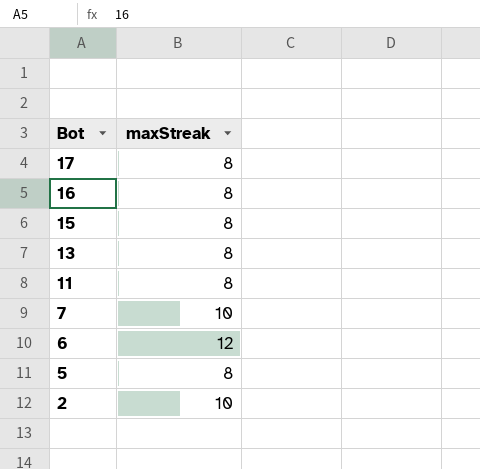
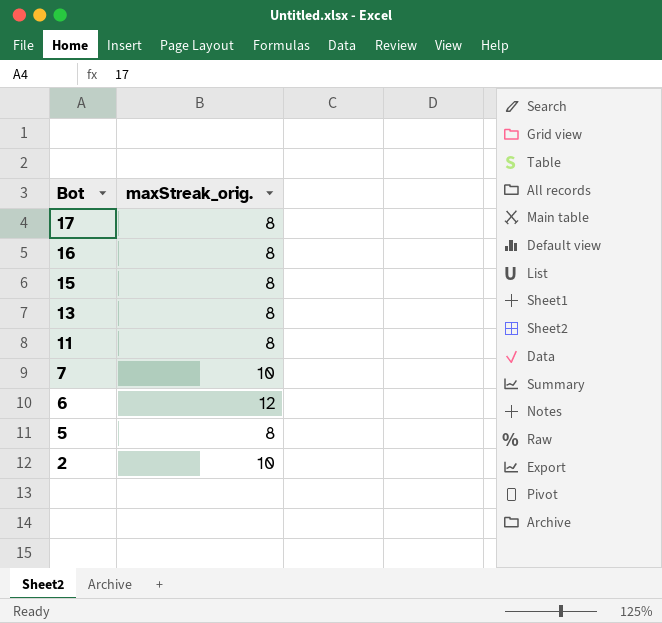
column name: maxStreak -> maxStreak_orig.

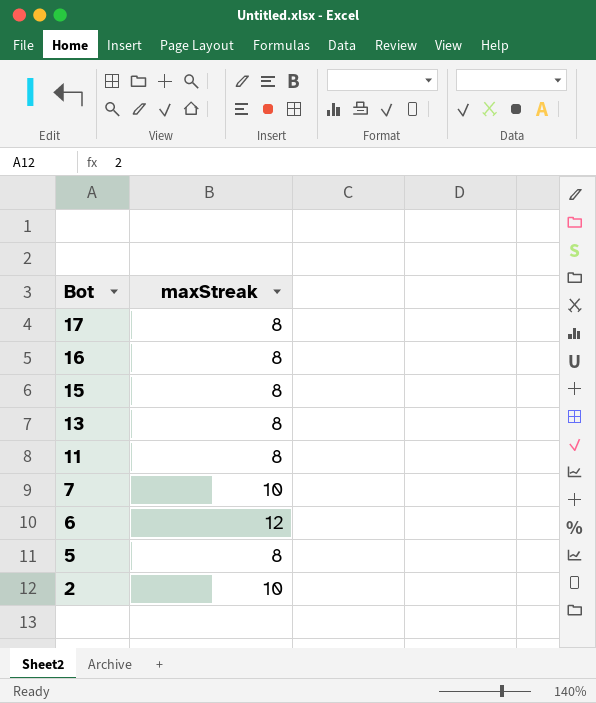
column name: maxStreak_orig. -> maxStreak

